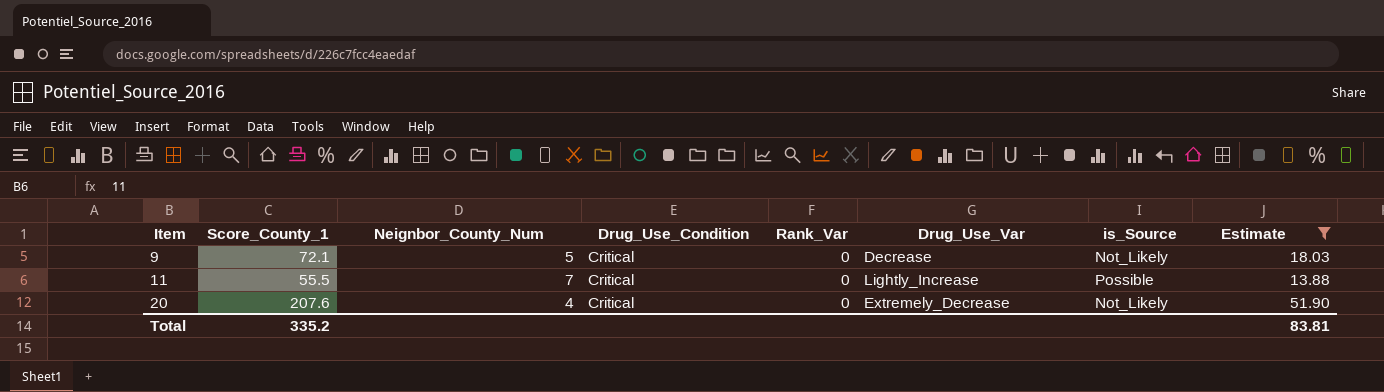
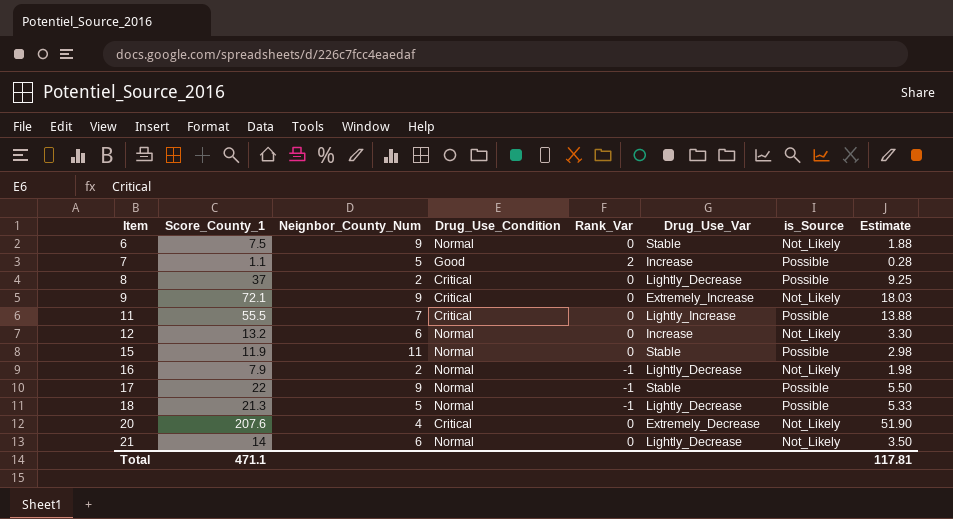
filter: Estimate >= 13.88 -> none
9 | Neignbor_County_Num: 5 -> 9
9 | Drug_Use_Var: Decrease -> Extremely_Increase
Total | Score_County_1: 335.2 -> 471.1
Total | Estimate: 83.81 -> 117.81

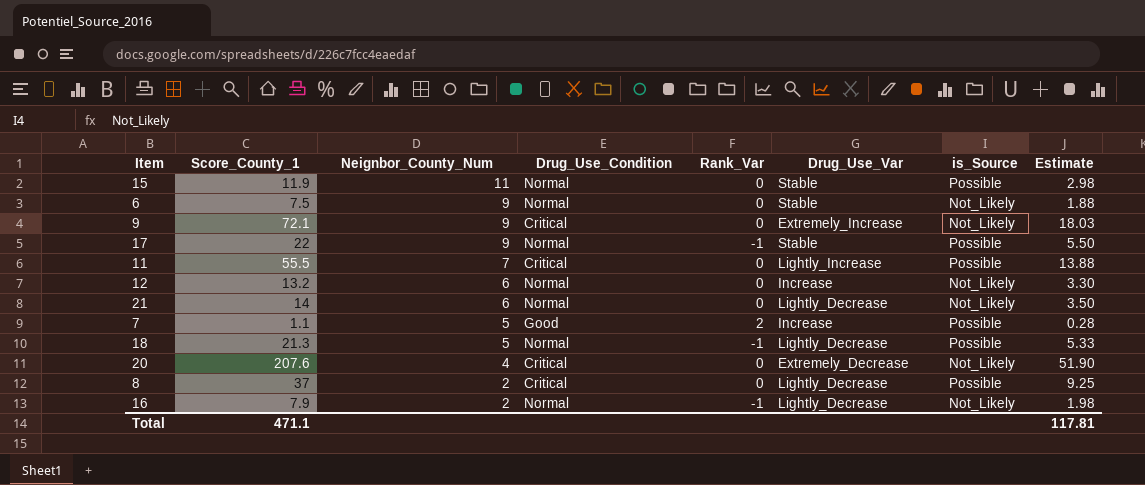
row order: Item ascending -> Neignbor_County_Num descending

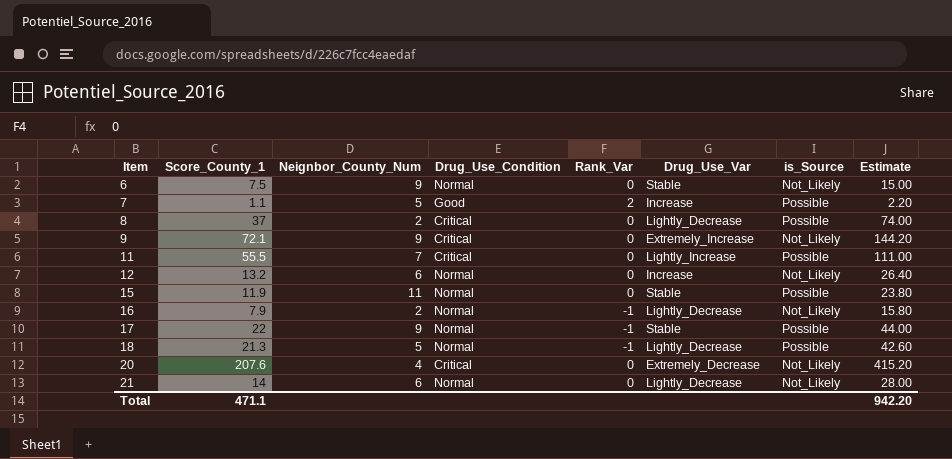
row order: Neignbor_County_Num descending -> Item ascending
column Estimate | formula: [Score_County_1] * 0.25 -> [Score_County_1] * 2
Total | Estimate: 117.81 -> 942.20

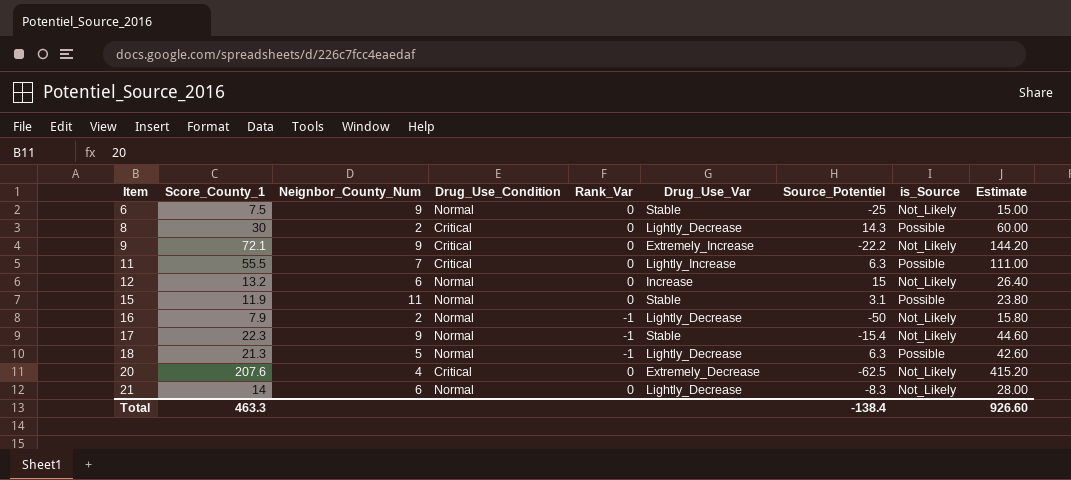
column Source_Potentiel | position: none -> 7
row 7: 1.1 | 5 | Good | 2 | Increase | Possible | 2.20 -> none
8 | Score_County_1: 37 -> 30
8 | Estimate: 74.00 -> 60.00
17 | Score_County_1: 22 -> 22.3
17 | is_Source: Possible -> Not_Likely
17 | Estimate: 44.00 -> 44.60
Total | Score_County_1: 471.1 -> 463.3
Total | Estimate: 942.20 -> 926.60

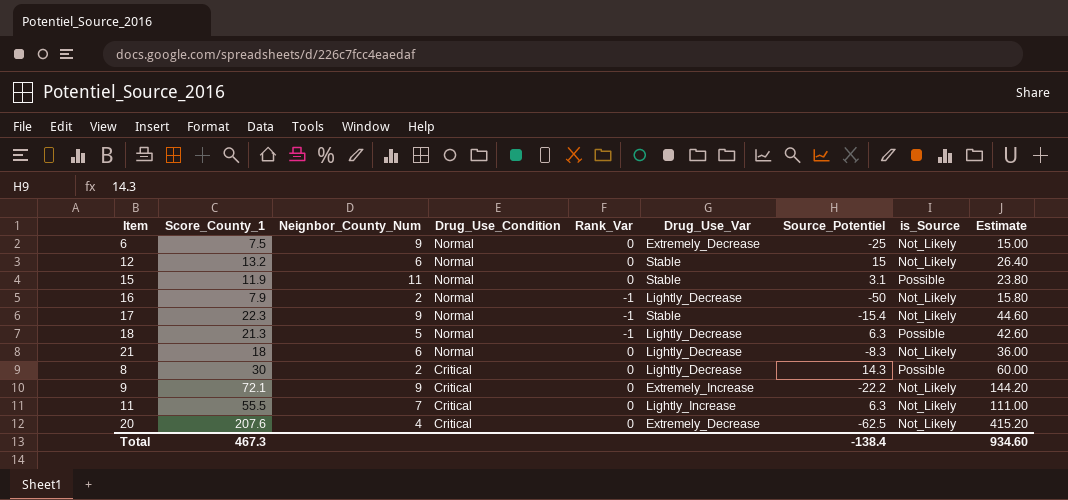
row order: Item ascending -> Drug_Use_Condition descending
6 | Drug_Use_Var: Stable -> Extremely_Decrease
12 | Drug_Use_Var: Increase -> Stable
21 | Score_County_1: 14 -> 18
21 | Estimate: 28.00 -> 36.00
11 | is_Source: Possible -> Not_Likely
Total | Score_County_1: 463.3 -> 467.3
Total | Estimate: 926.60 -> 934.60

